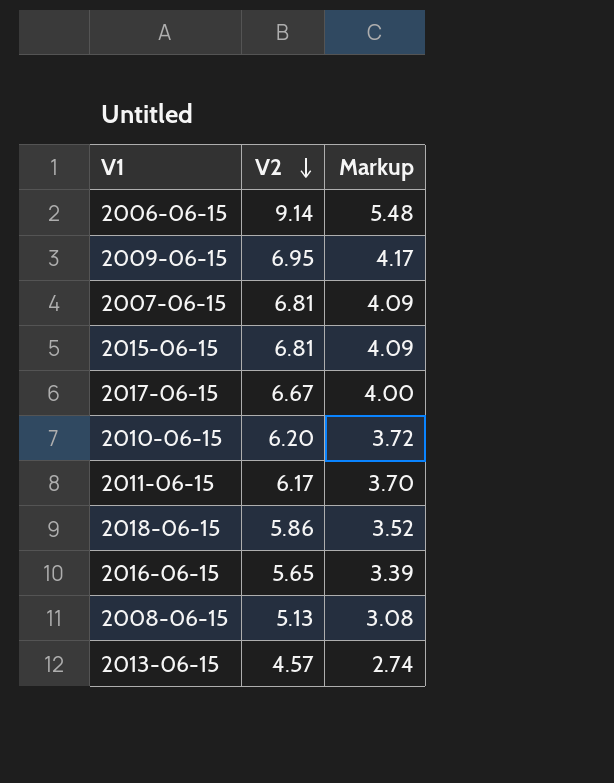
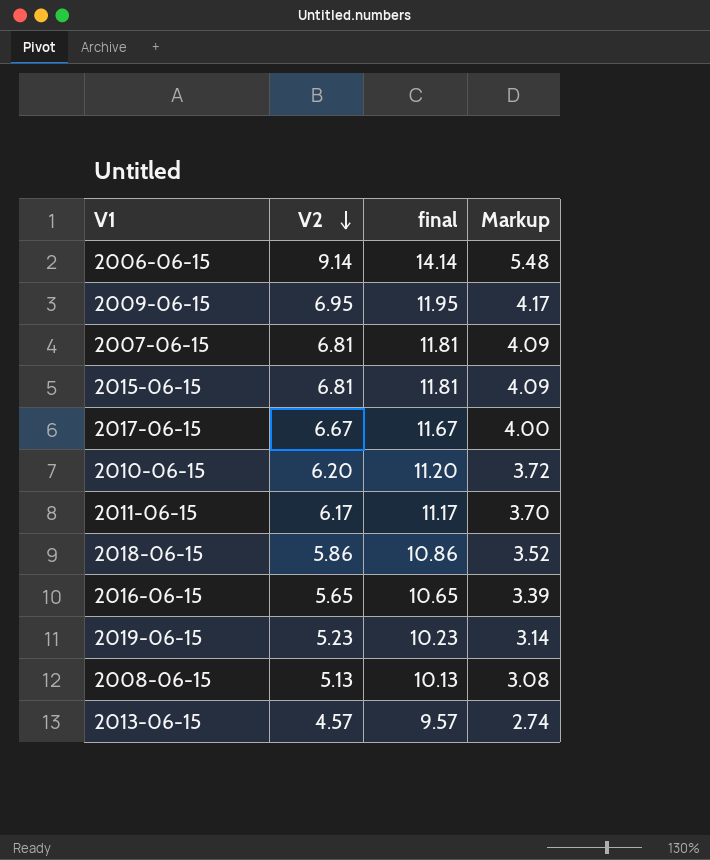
column final | formula: none -> [V2] + 5
row 2019-06-15: none -> 5.23 | 10.23 | 3.14

